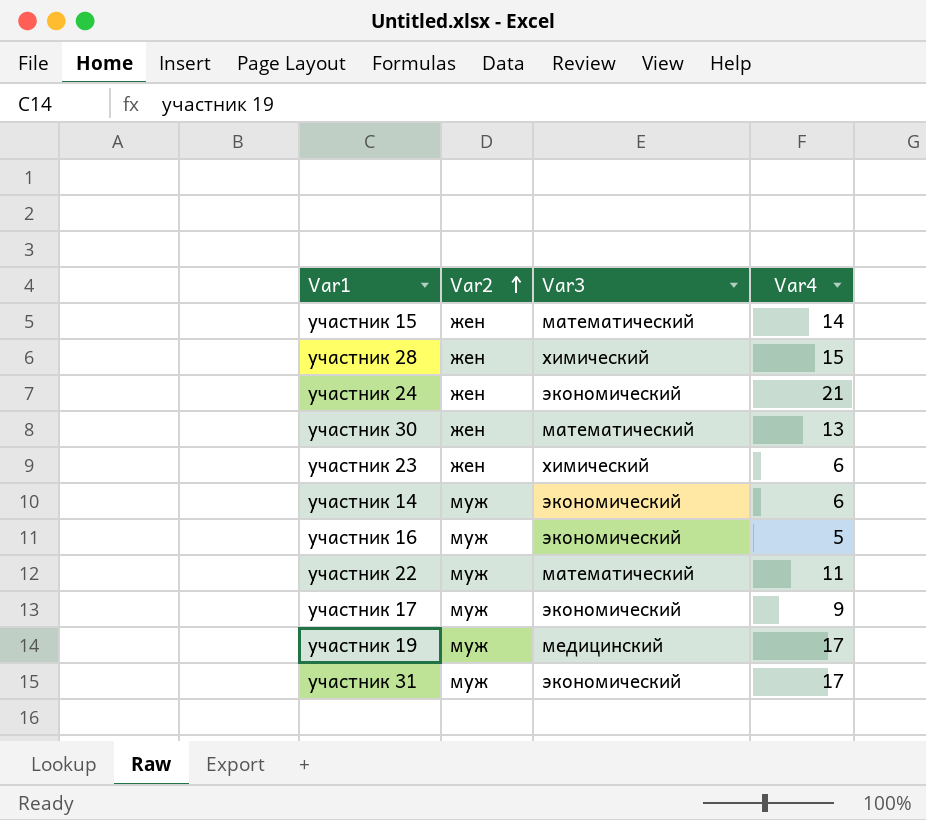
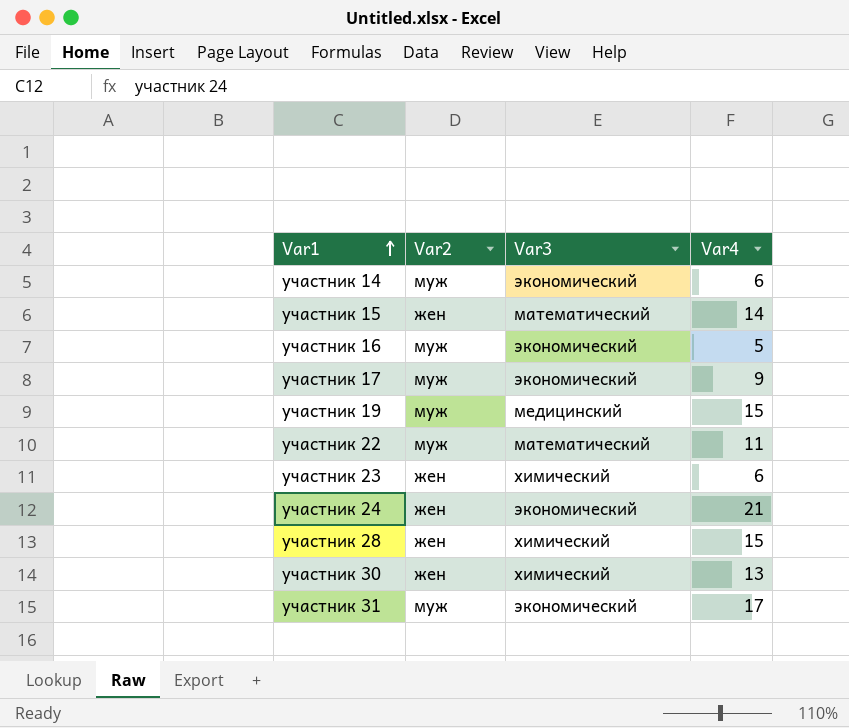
row order: Var2 ascending -> Var1 ascending
участник 19 | Var4: 17 -> 15
участник 30 | Var3: математический -> химический

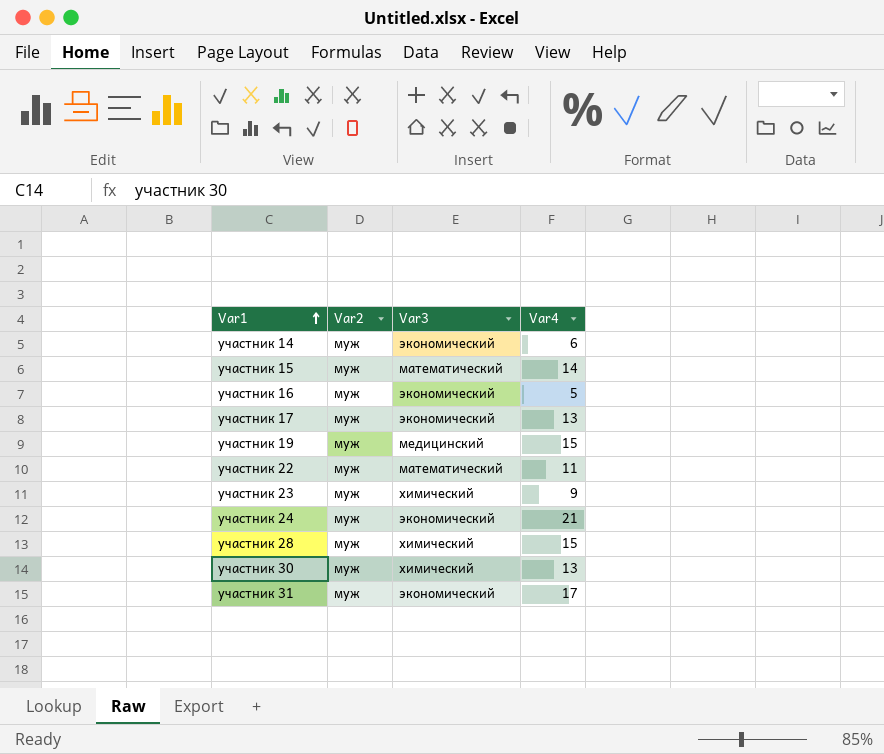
участник 15 | Var2: жен -> муж
участник 17 | Var4: 9 -> 13
участник 23 | Var2: жен -> муж
участник 23 | Var4: 6 -> 9
участник 24 | Var2: жен -> муж
участник 28 | Var2: жен -> муж
участник 30 | Var2: жен -> муж

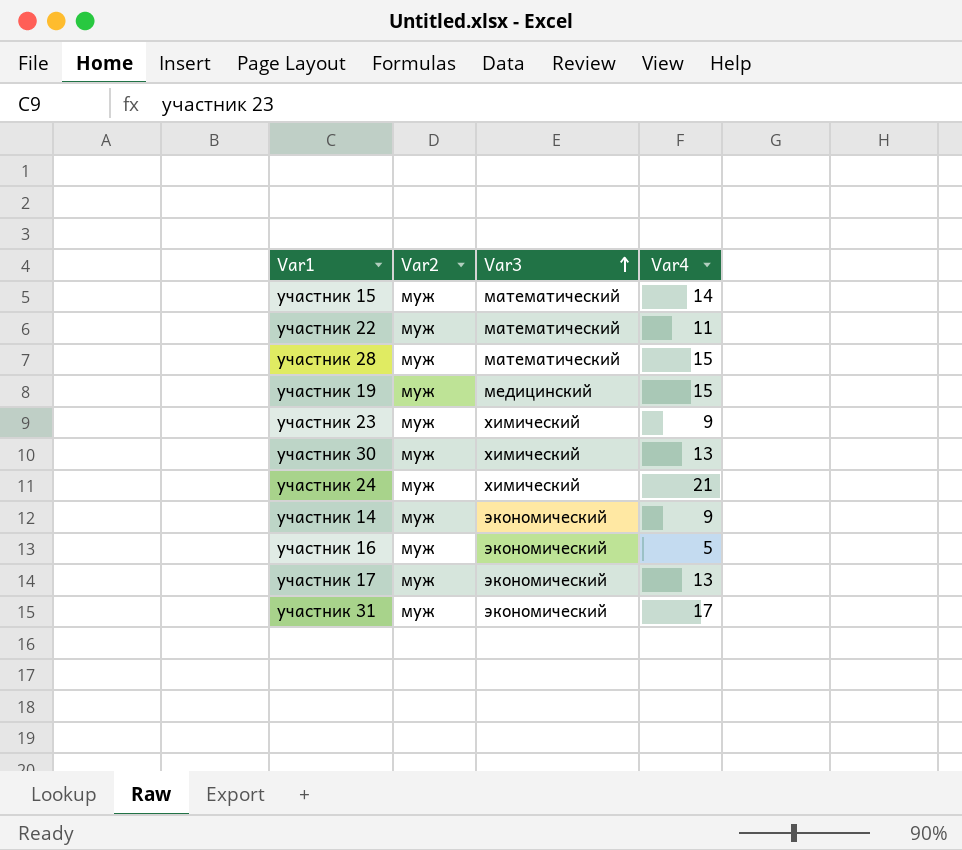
row order: Var1 ascending -> Var3 ascending
участник 28 | Var3: химический -> математический
участник 24 | Var3: экономический -> химический
участник 14 | Var4: 6 -> 9

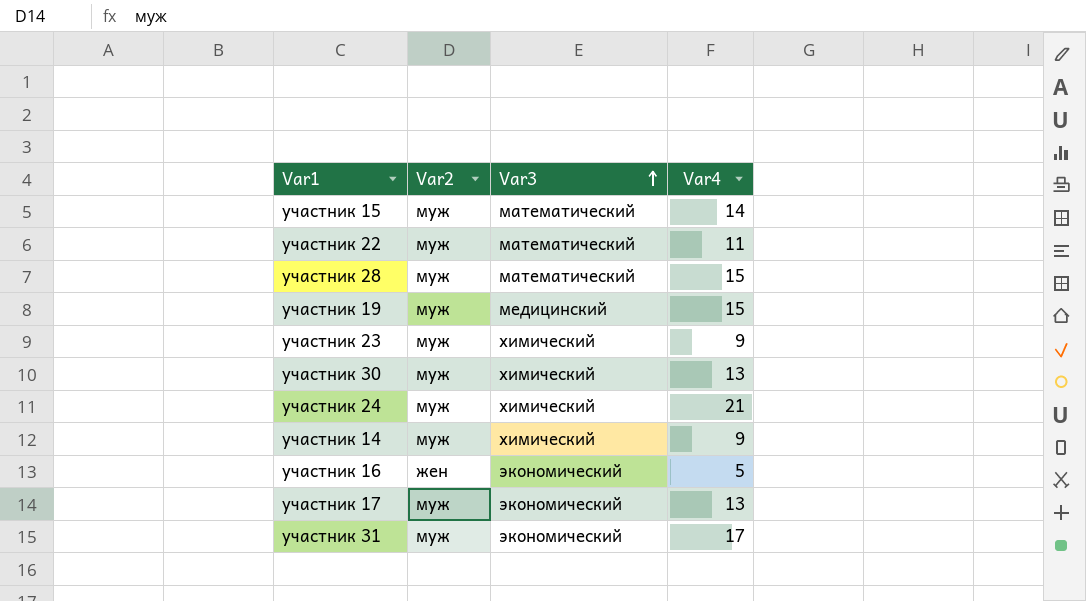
участник 14 | Var3: экономический -> химический
участник 16 | Var2: муж -> жен

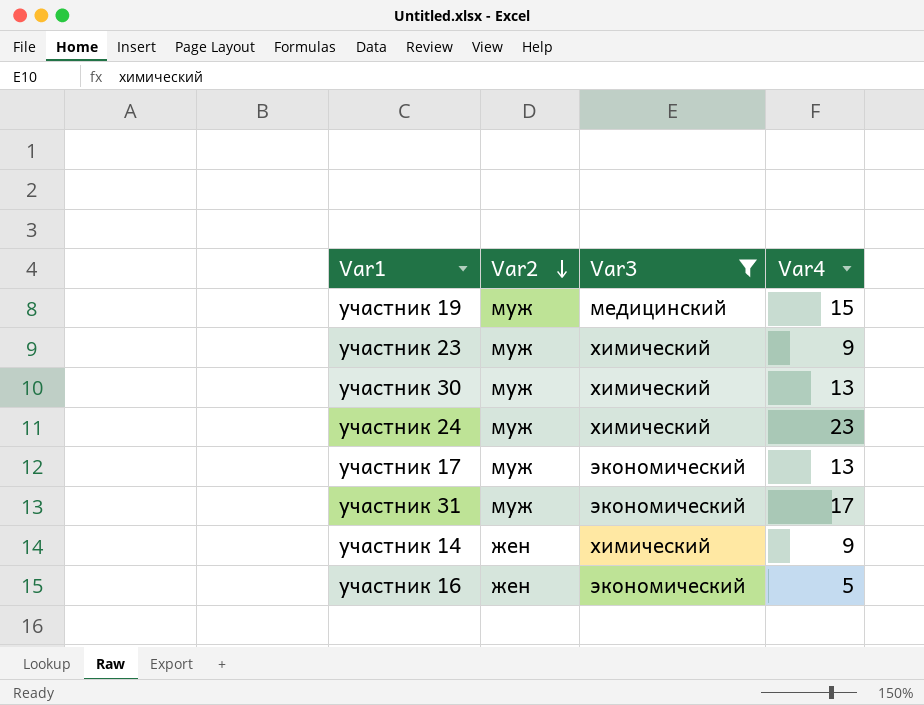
filter: none -> Var3 != математический
row order: Var3 ascending -> Var2 descending
участник 24 | Var4: 21 -> 23
участник 14 | Var2: муж -> жен

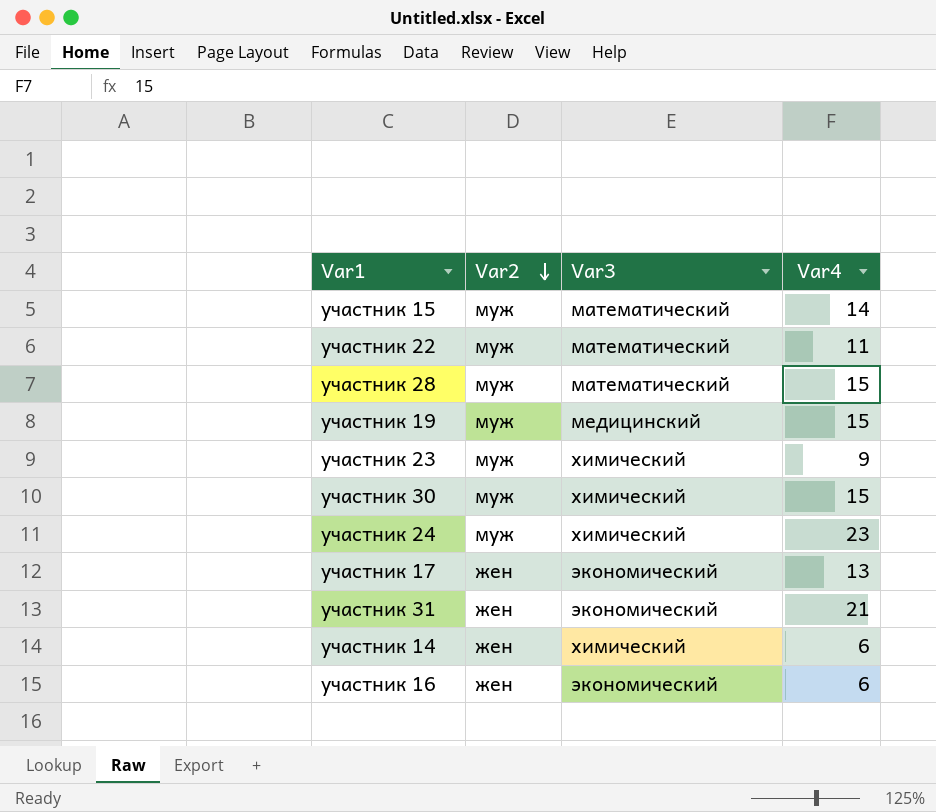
filter: Var3 != математический -> none
участник 30 | Var4: 13 -> 15
участник 17 | Var2: муж -> жен
участник 31 | Var2: муж -> жен
участник 31 | Var4: 17 -> 21
участник 14 | Var4: 9 -> 6
участник 16 | Var4: 5 -> 6

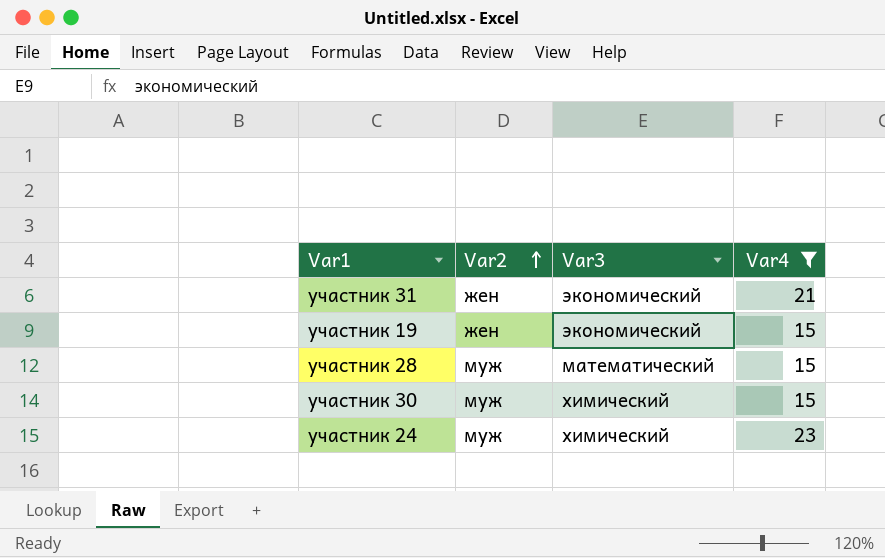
filter: none -> Var4 >= 15
row order: Var2 descending -> Var2 ascending
участник 19 | Var2: муж -> жен
участник 19 | Var3: медицинский -> экономический

